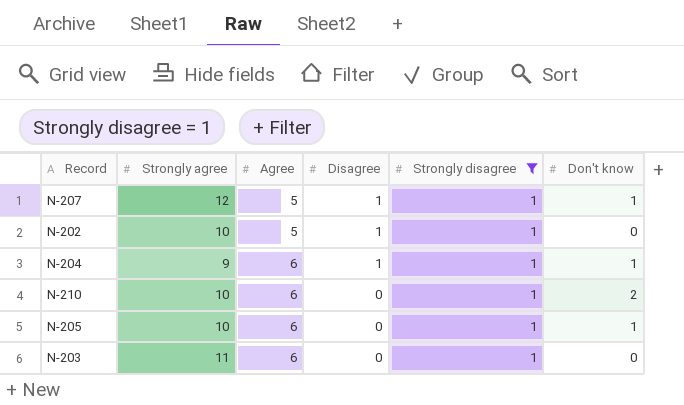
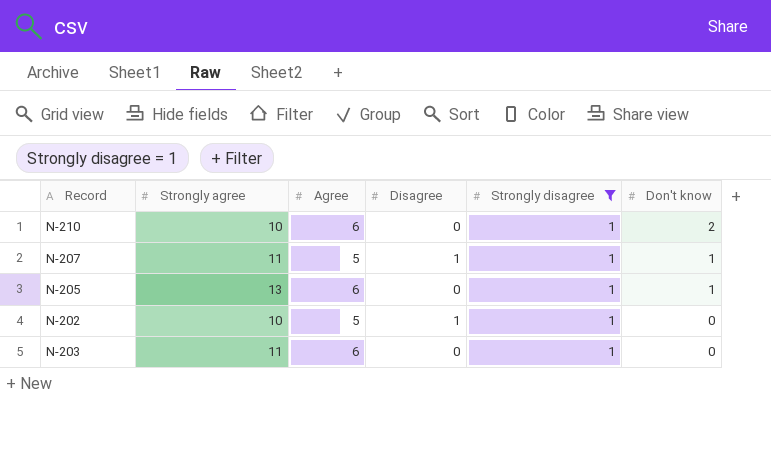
row order: Agree ascending -> Don't know descending
row N-204: 9 | 6 | 1 | 1 | 1 -> none
N-207 | Strongly agree: 12 -> 11
N-205 | Strongly agree: 10 -> 13

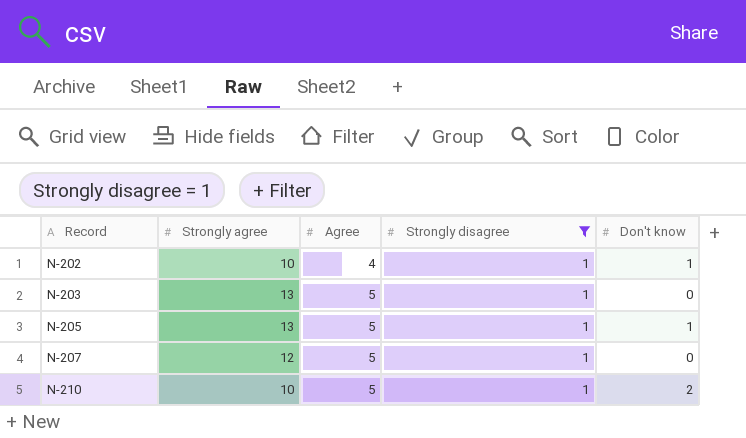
row order: Don't know descending -> Record ascending
column Disagree | position: 4 -> none
N-202 | Agree: 5 -> 4
N-202 | Don't know: 0 -> 1
N-203 | Strongly agree: 11 -> 13
N-203 | Agree: 6 -> 5
N-205 | Agree: 6 -> 5
N-207 | Strongly agree: 11 -> 12
N-207 | Don't know: 1 -> 0
N-210 | Agree: 6 -> 5

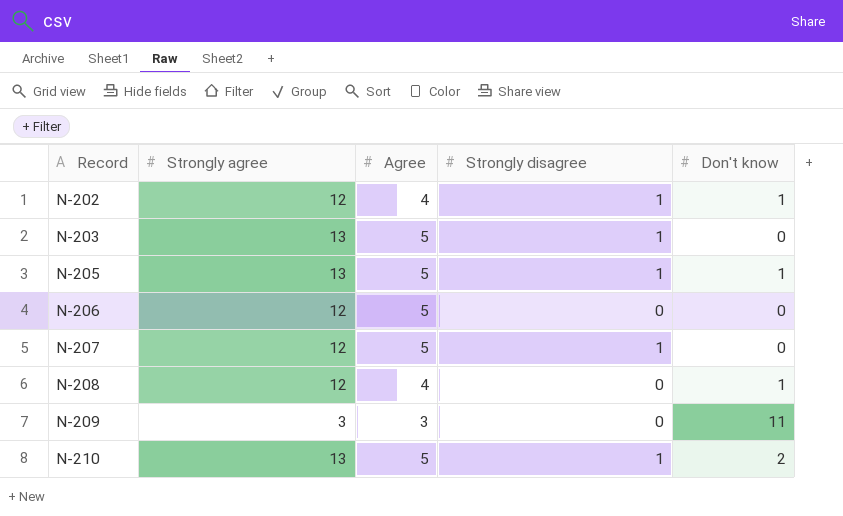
filter: Strongly disagree = 1 -> none
N-202 | Strongly agree: 10 -> 12
N-210 | Strongly agree: 10 -> 13

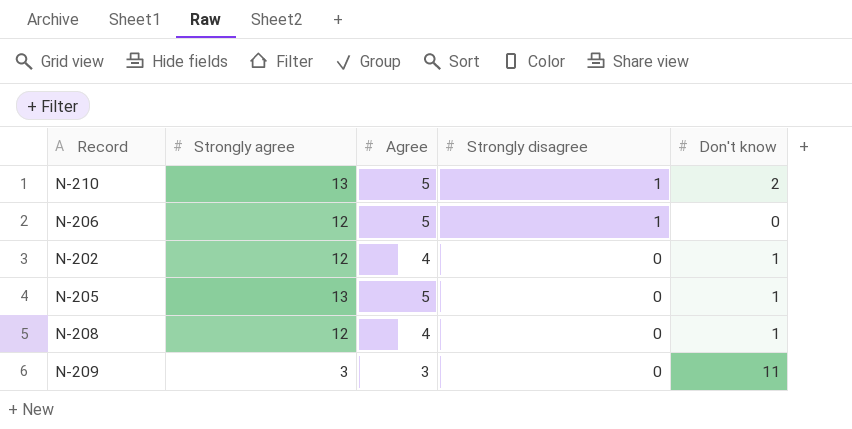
row order: Record ascending -> Strongly disagree descending
row N-203: 13 | 5 | 1 | 0 -> none
row N-207: 12 | 5 | 1 | 0 -> none
N-206 | Strongly disagree: 0 -> 1
N-202 | Strongly disagree: 1 -> 0
N-205 | Strongly disagree: 1 -> 0

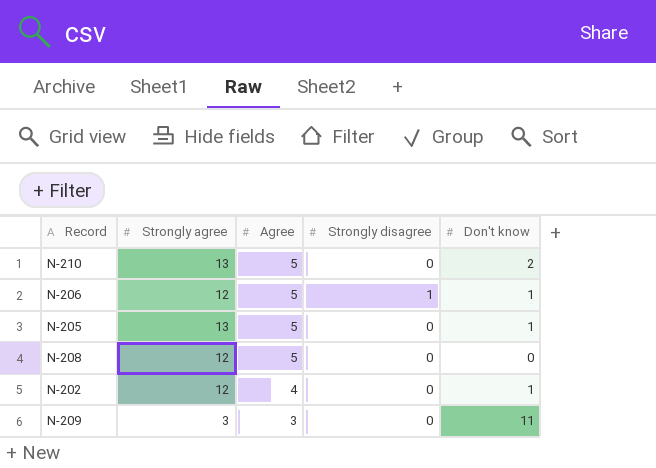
row order: Strongly disagree descending -> Agree descending
N-210 | Strongly disagree: 1 -> 0
N-206 | Don't know: 0 -> 1
N-208 | Agree: 4 -> 5
N-208 | Don't know: 1 -> 0

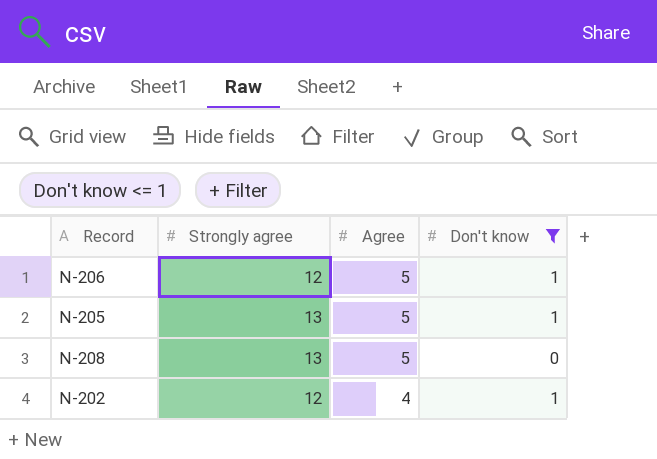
filter: none -> Don't know <= 1
column Strongly disagree | position: 4 -> none
N-208 | Strongly agree: 12 -> 13

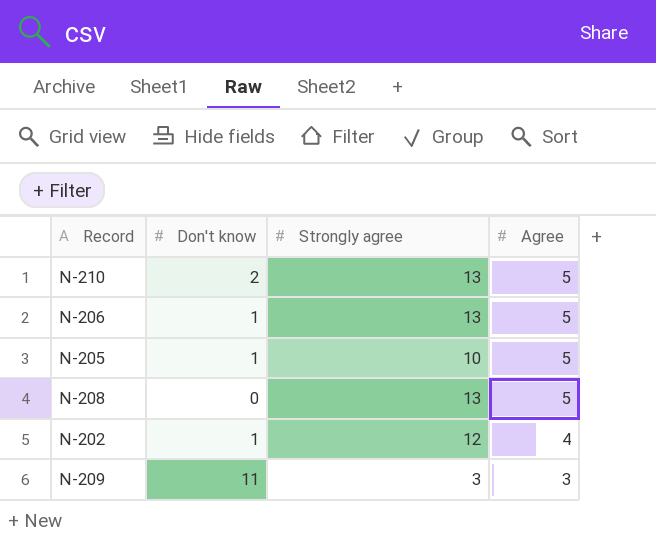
filter: Don't know <= 1 -> none
column Don't know | position: 4 -> 2
N-206 | Strongly agree: 12 -> 13
N-205 | Strongly agree: 13 -> 10

